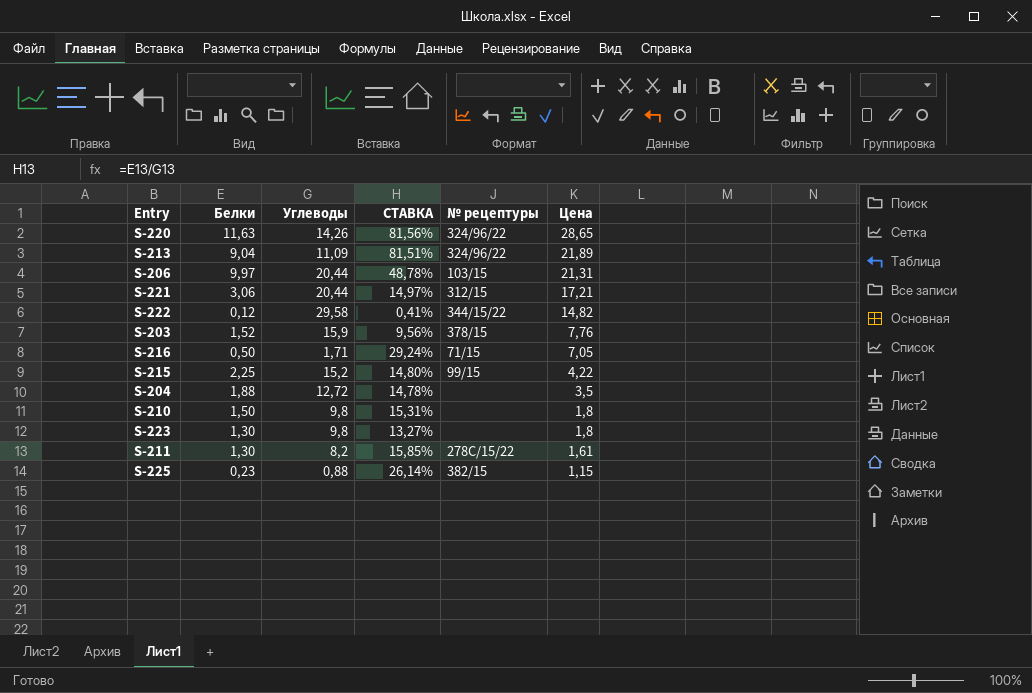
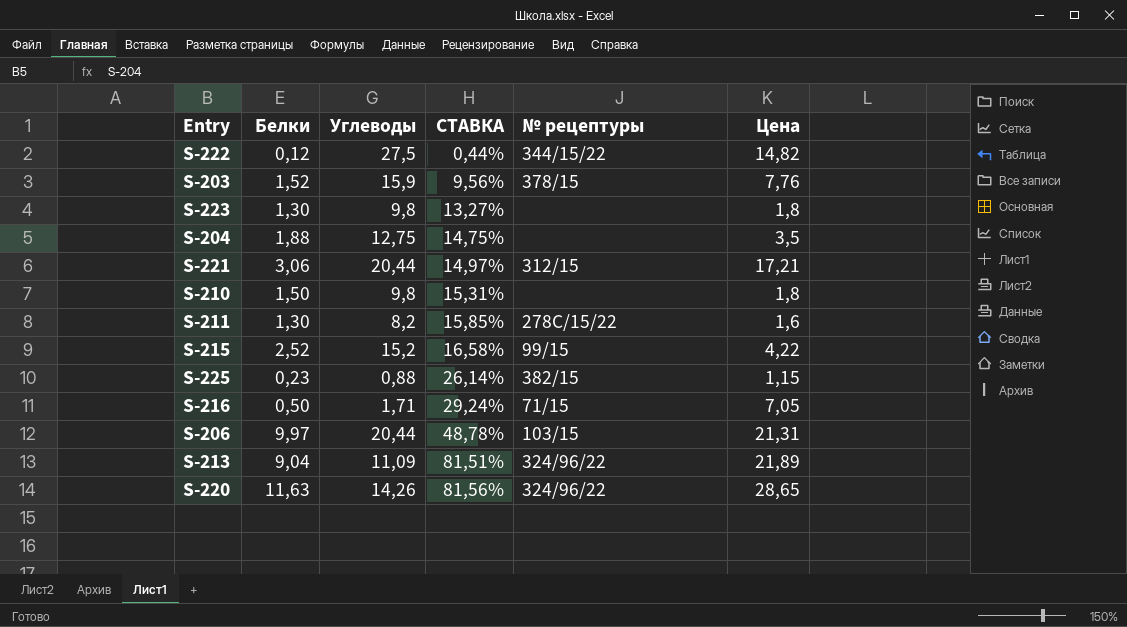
row order: Цена descending -> СТАВКА ascending
S-222 | Углеводы: 29,58 -> 27,5
S-222 | СТАВКА: 0,41% -> 0,44%
S-204 | Углеводы: 12,72 -> 12,75
S-204 | СТАВКА: 14,78% -> 14,75%
S-211 | Цена: 1,61 -> 1,6
S-215 | Белки: 2,25 -> 2,52
S-215 | СТАВКА: 14,80% -> 16,58%

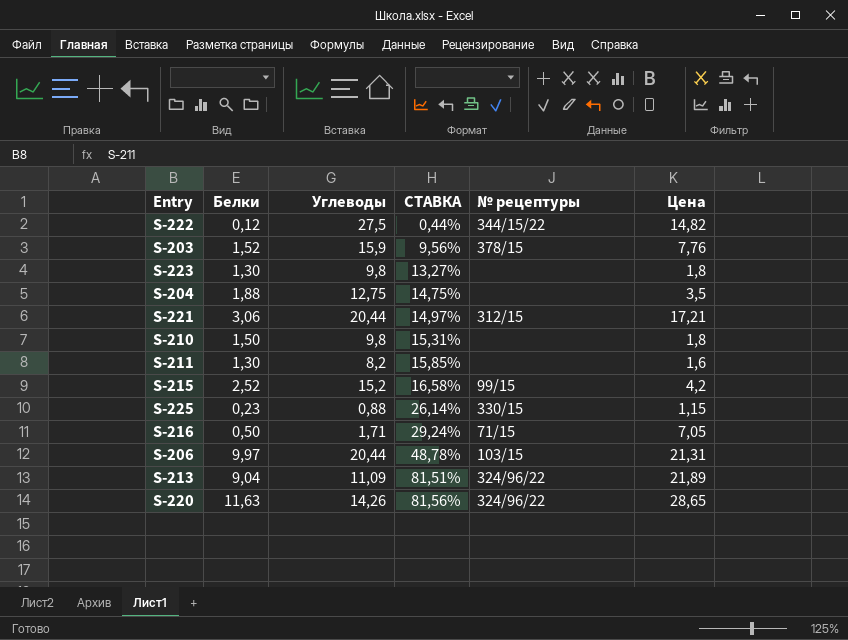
S-211 | № рецептуры: 278С/15/22 -> none
S-215 | Цена: 4,22 -> 4,2
S-225 | № рецептуры: 382/15 -> 330/15

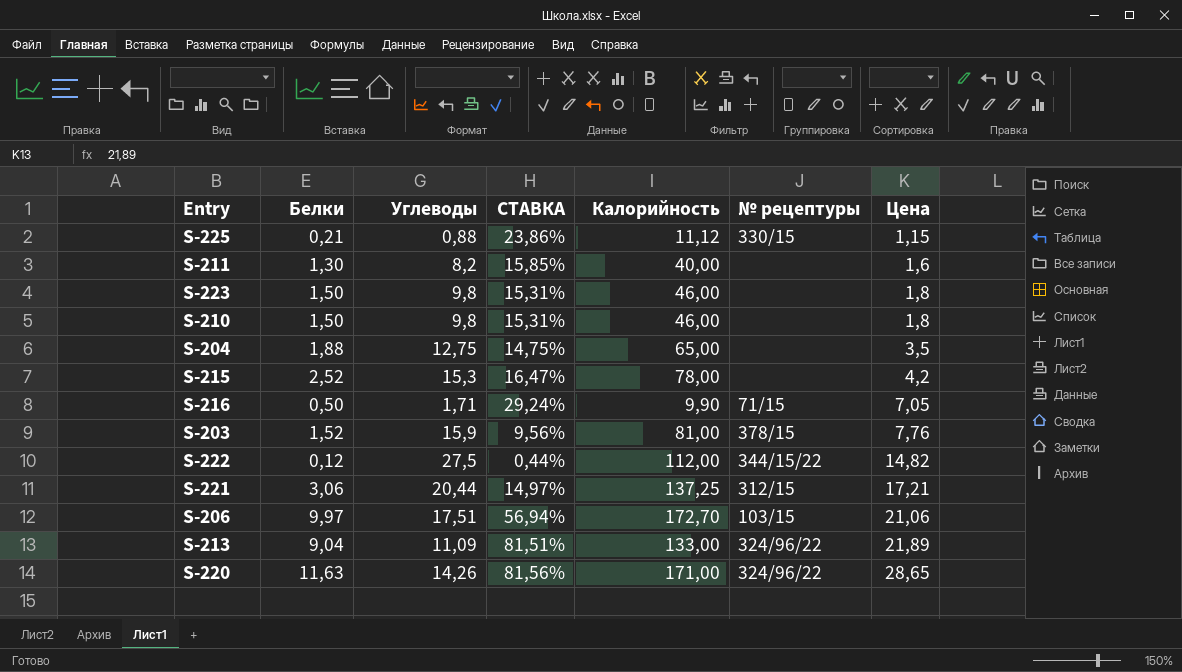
row order: СТАВКА ascending -> Цена ascending
column Калорийность | position: none -> 5
S-225 | Белки: 0,23 -> 0,21
S-225 | СТАВКА: 26,14% -> 23,86%
S-223 | Белки: 1,30 -> 1,50
S-223 | СТАВКА: 13,27% -> 15,31%
S-215 | Углеводы: 15,2 -> 15,3
S-215 | СТАВКА: 16,58% -> 16,47%
S-215 | № рецептуры: 99/15 -> none
S-206 | Углеводы: 20,44 -> 17,51
S-206 | СТАВКА: 48,78% -> 56,94%
S-206 | Цена: 21,31 -> 21,06

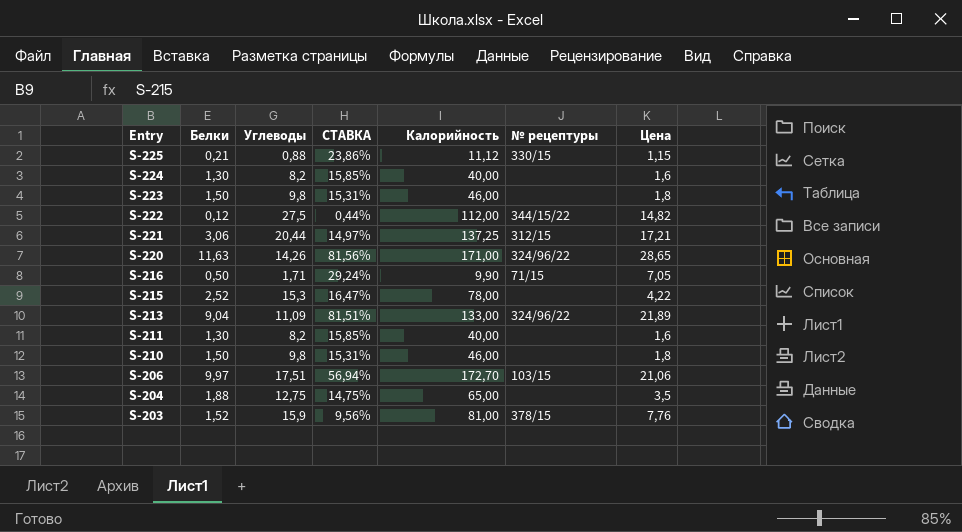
row order: Цена ascending -> Entry descending
row S-224: none -> 1,30 | 8,2 | 15,85% | 40,00 | none | 1,6
S-215 | Цена: 4,2 -> 4,22

